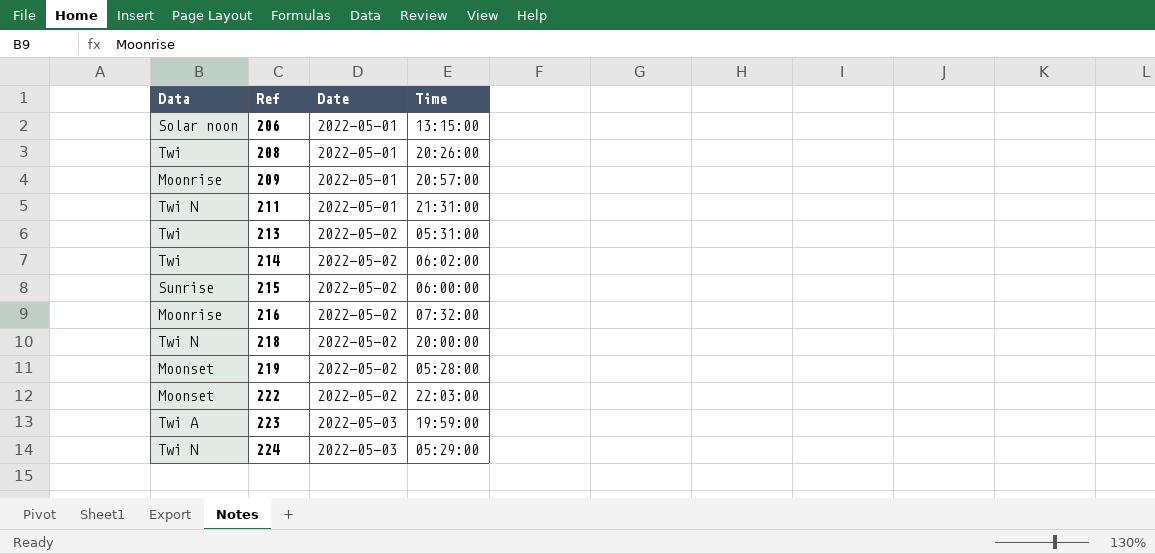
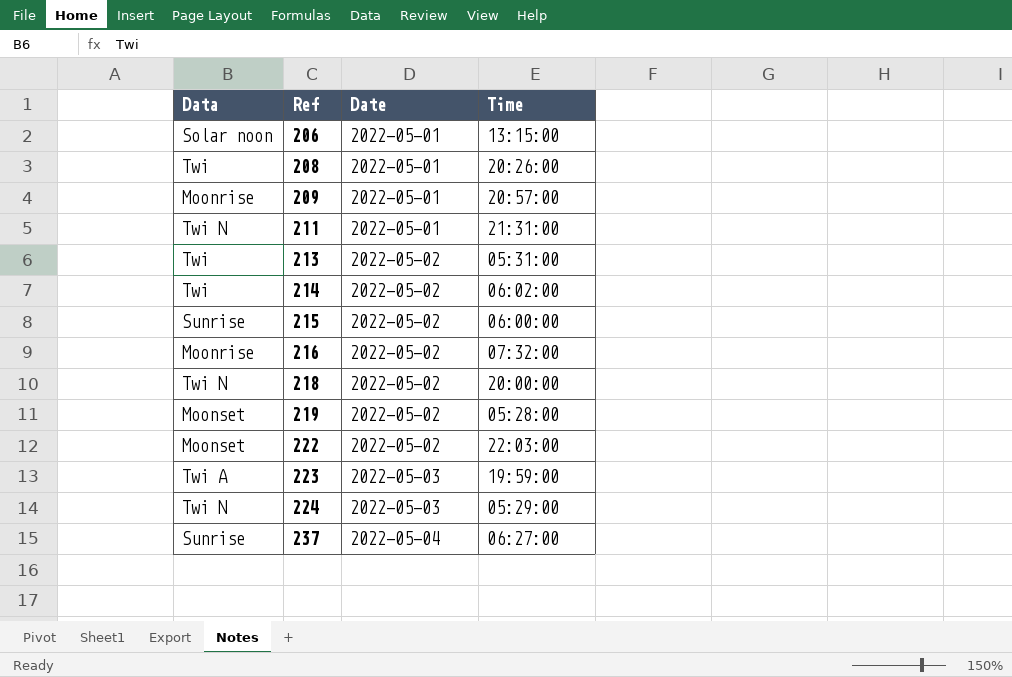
row 237: none -> Sunrise | 2022-05-04 | 06:27:00

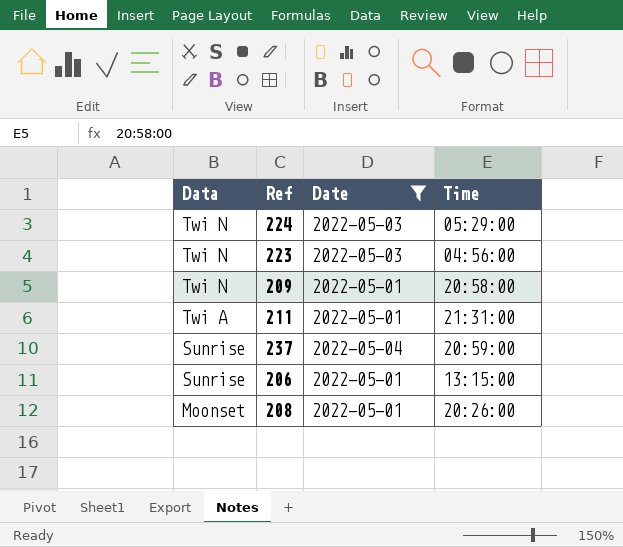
filter: none -> Date != 2022-05-02
row order: Ref ascending -> Data descending
223 | Data: Twi A -> Twi N
223 | Time: 19:59:00 -> 04:56:00
209 | Data: Moonrise -> Twi N
209 | Time: 20:57:00 -> 20:58:00
211 | Data: Twi N -> Twi A
237 | Time: 06:27:00 -> 20:59:00
206 | Data: Solar noon -> Sunrise
208 | Data: Twi -> Moonset

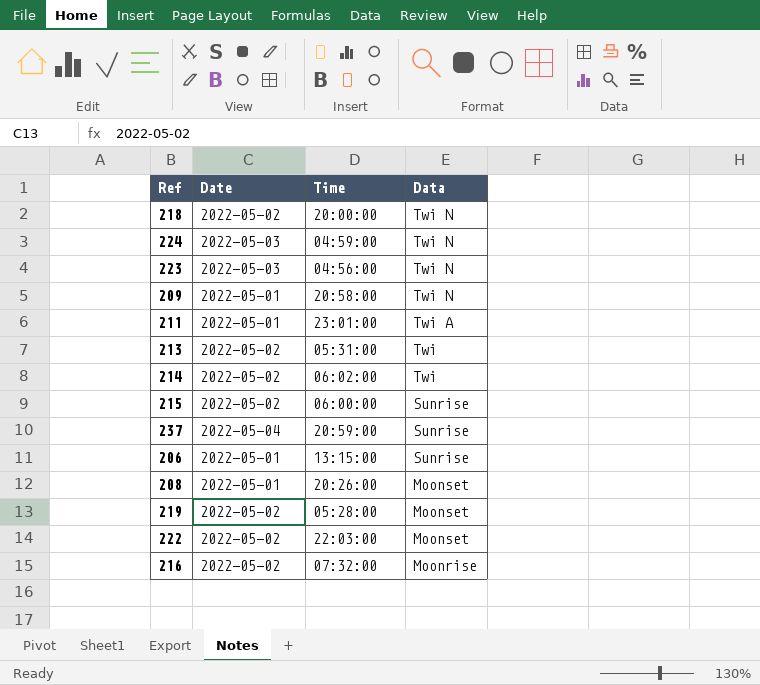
filter: Date != 2022-05-02 -> none
column Data | position: 1 -> 4
224 | Time: 05:29:00 -> 04:59:00
211 | Time: 21:31:00 -> 23:01:00

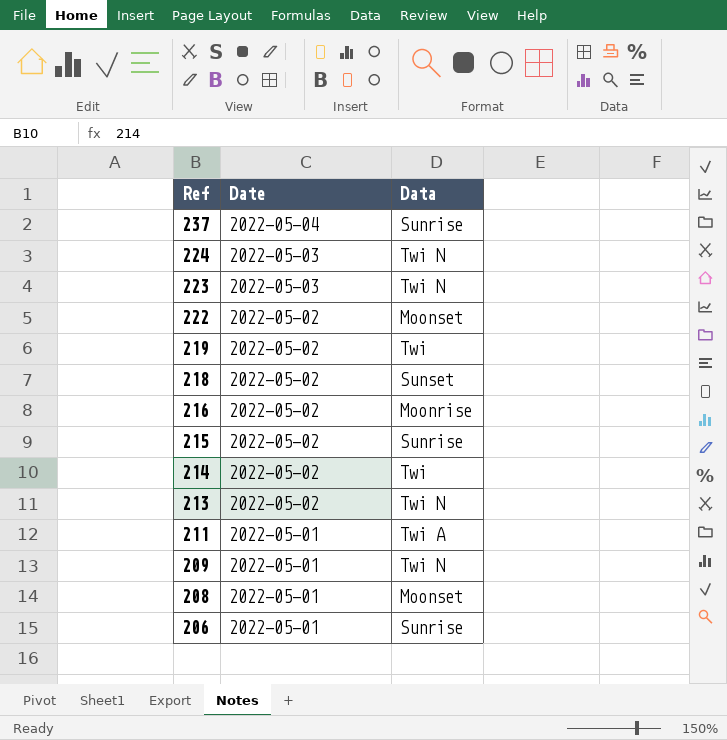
row order: Data descending -> Ref descending
column Time | position: 3 -> none
219 | Data: Moonset -> Twi
218 | Data: Twi N -> Sunset
213 | Data: Twi -> Twi N

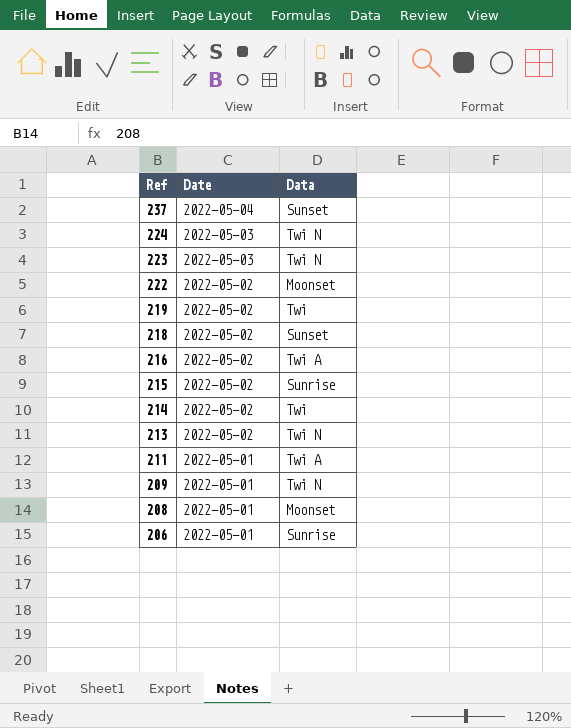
237 | Data: Sunrise -> Sunset
216 | Data: Moonrise -> Twi A

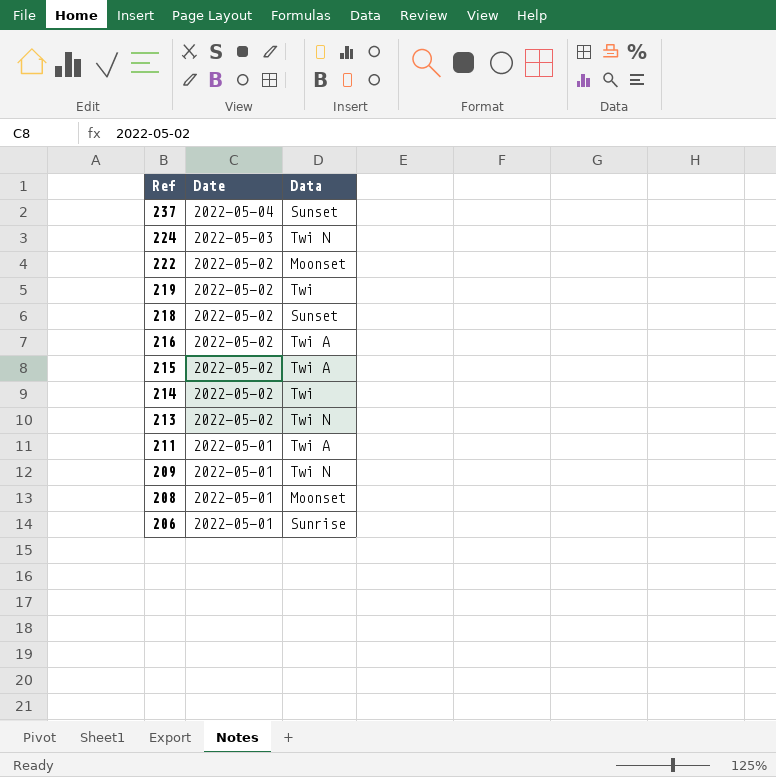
row 223: 2022-05-03 | Twi N -> none
215 | Data: Sunrise -> Twi A

